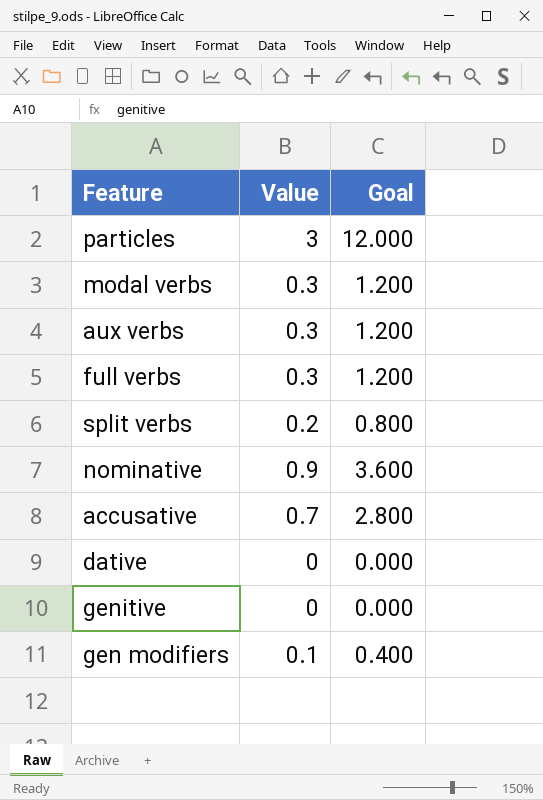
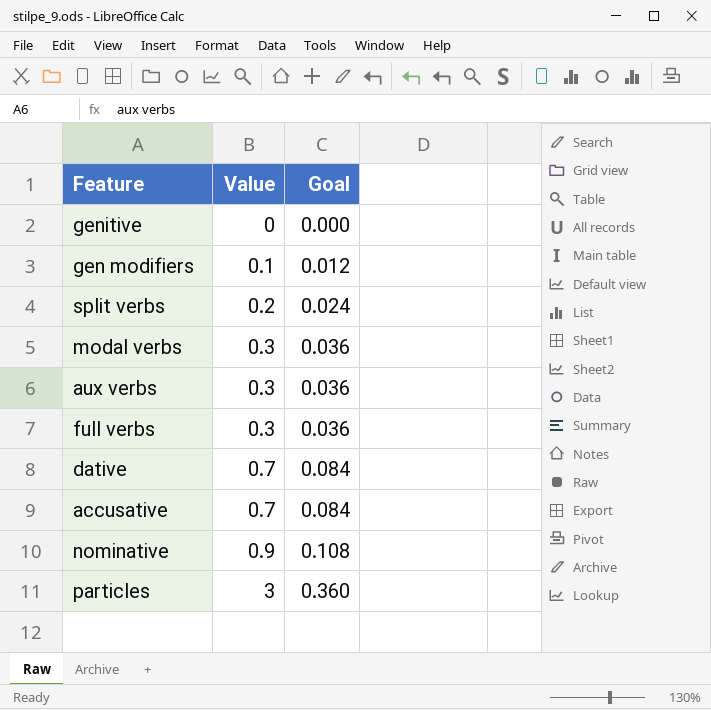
row order: none -> Value ascending
column Goal | formula: [Value] * 4 -> [Value] * 0.12
dative | Value: 0 -> 0.7

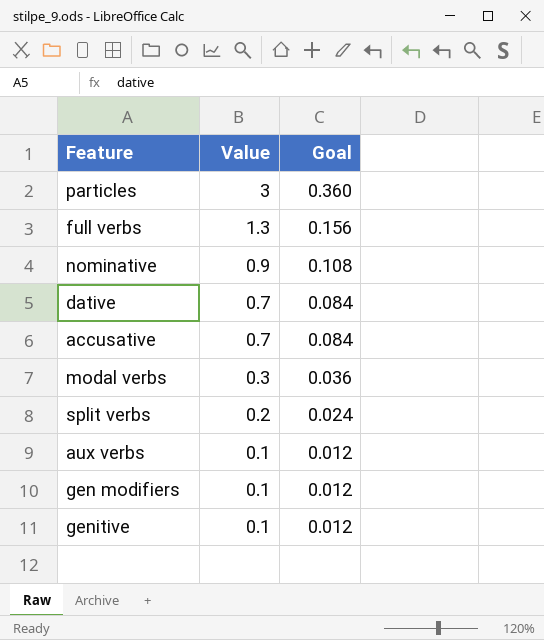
row order: Value ascending -> Value descending
full verbs | Value: 0.3 -> 1.3
full verbs | Goal: 0.036 -> 0.156
aux verbs | Value: 0.3 -> 0.1
aux verbs | Goal: 0.036 -> 0.012
genitive | Value: 0 -> 0.1
genitive | Goal: 0.000 -> 0.012

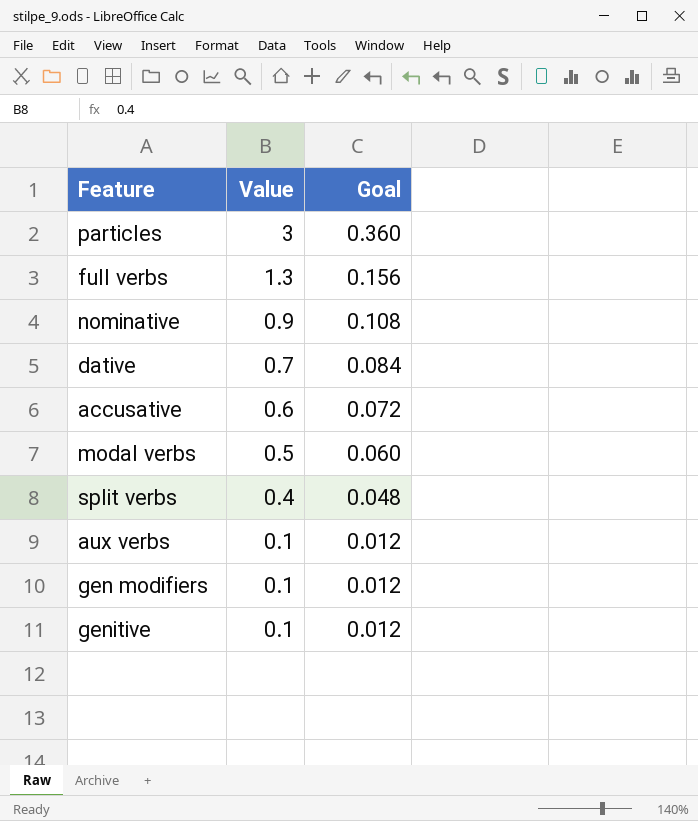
accusative | Value: 0.7 -> 0.6
accusative | Goal: 0.084 -> 0.072
modal verbs | Value: 0.3 -> 0.5
modal verbs | Goal: 0.036 -> 0.060
split verbs | Value: 0.2 -> 0.4
split verbs | Goal: 0.024 -> 0.048

